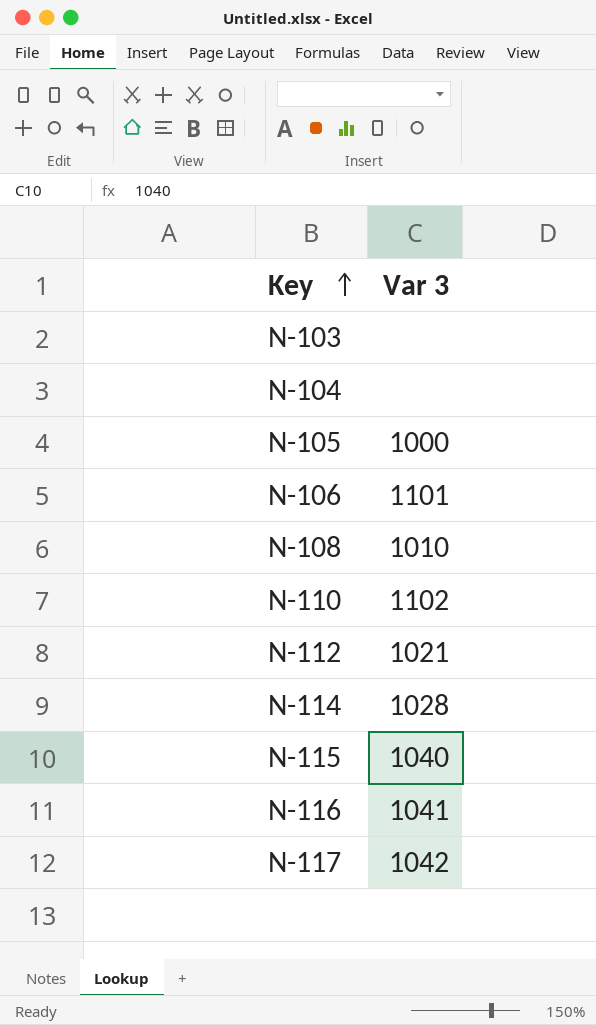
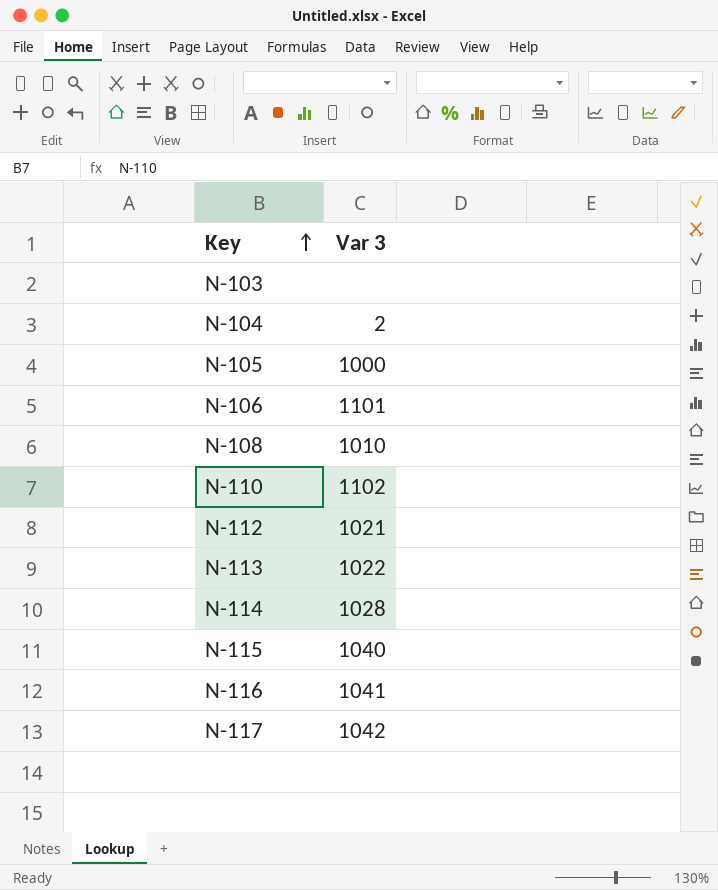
N-104 | Var 3: none -> 2
row N-113: none -> 1022

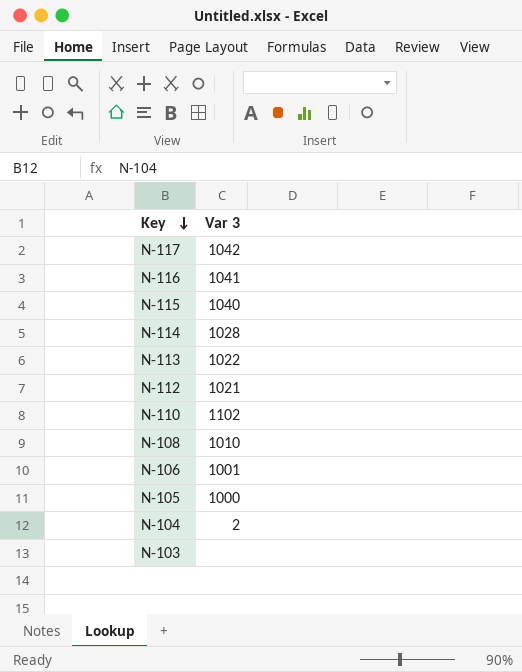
row order: Key ascending -> Key descending
N-106 | Var 3: 1101 -> 1001

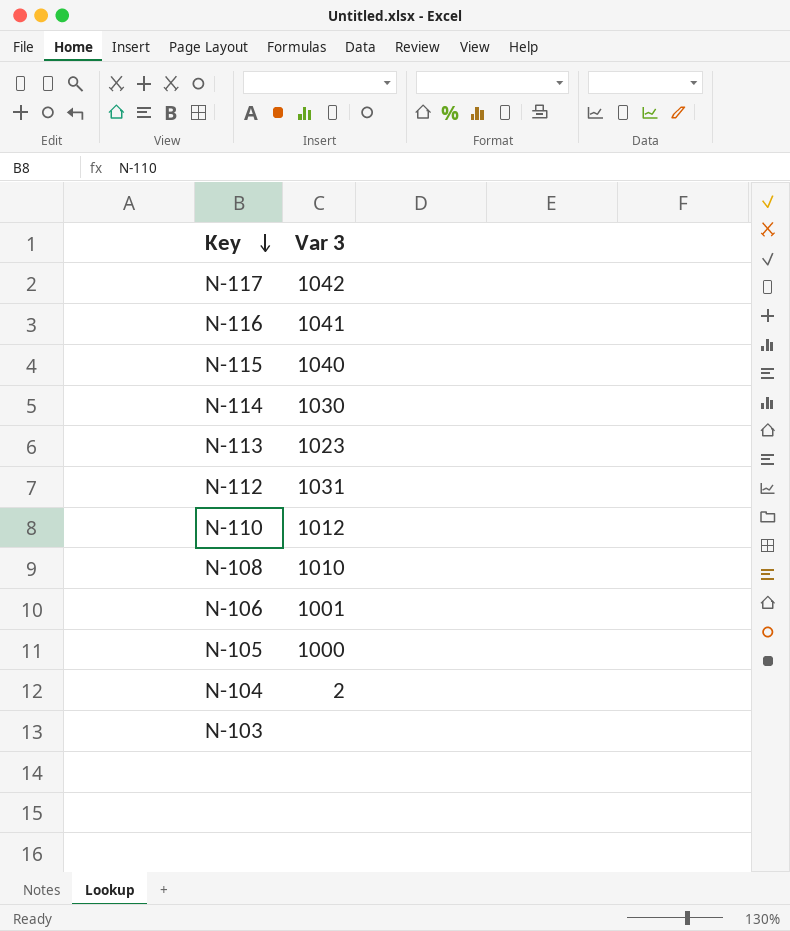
N-114 | Var 3: 1028 -> 1030
N-113 | Var 3: 1022 -> 1023
N-112 | Var 3: 1021 -> 1031
N-110 | Var 3: 1102 -> 1012

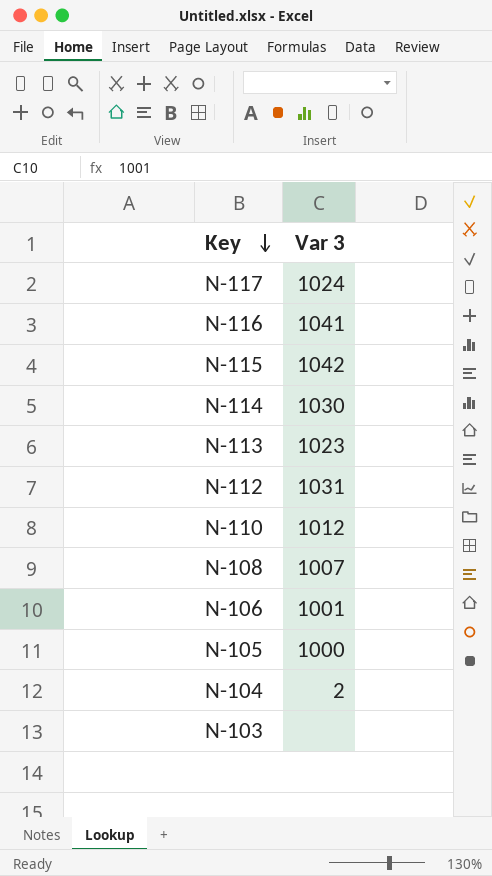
N-117 | Var 3: 1042 -> 1024
N-115 | Var 3: 1040 -> 1042
N-108 | Var 3: 1010 -> 1007

